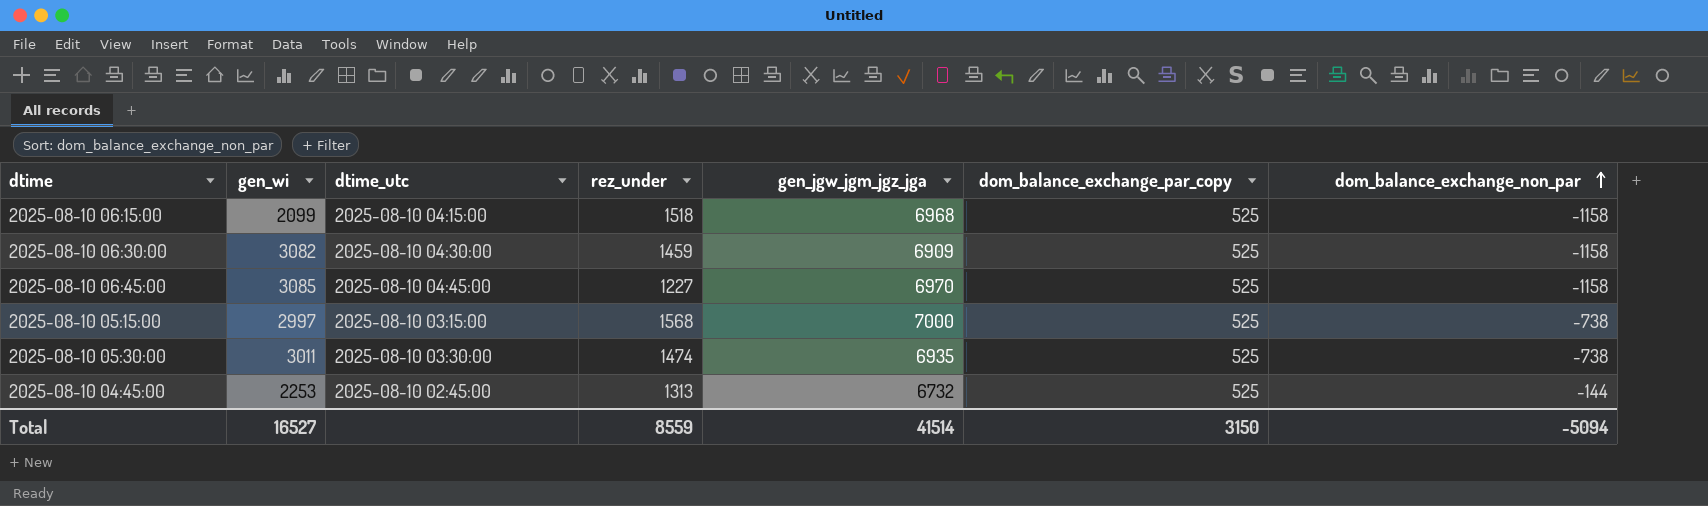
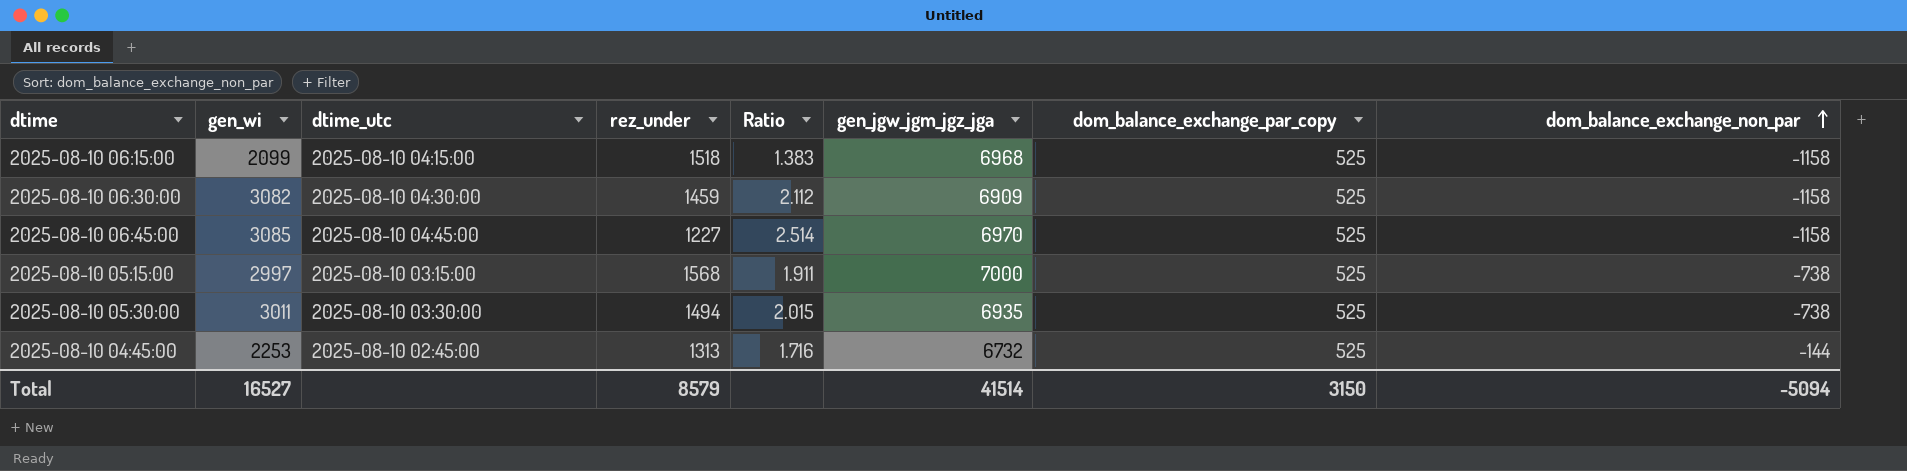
column Ratio | formula: none -> [gen_wi] / [rez_under]
2025-08-10 05:30:00 | rez_under: 1474 -> 1494
Total | rez_under: 8559 -> 8579

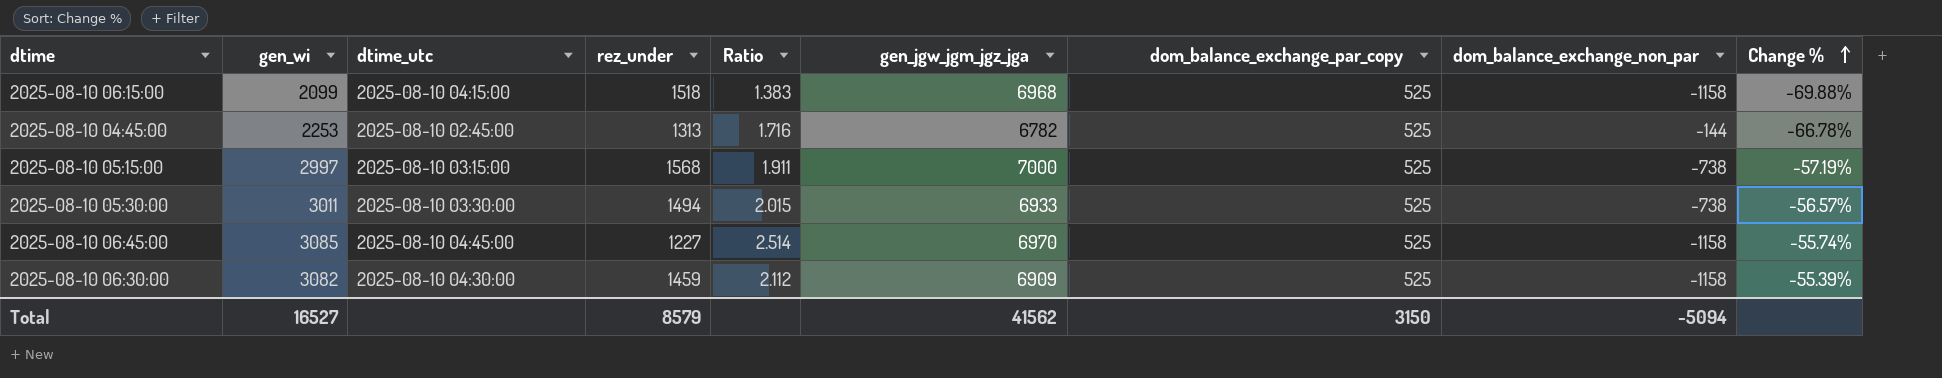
row order: dom_balance_exchange_non_par ascending -> Change % ascending
column Change % | formula: none -> ([gen_wi] - [gen_jgw_jgm_jgz_jga]) / [gen_jgw_jgm_jgz_jga]
2025-08-10 04:45:00 | gen_jgw_jgm_jgz_jga: 6732 -> 6782
2025-08-10 05:30:00 | gen_jgw_jgm_jgz_jga: 6935 -> 6933
Total | gen_jgw_jgm_jgz_jga: 41514 -> 41562

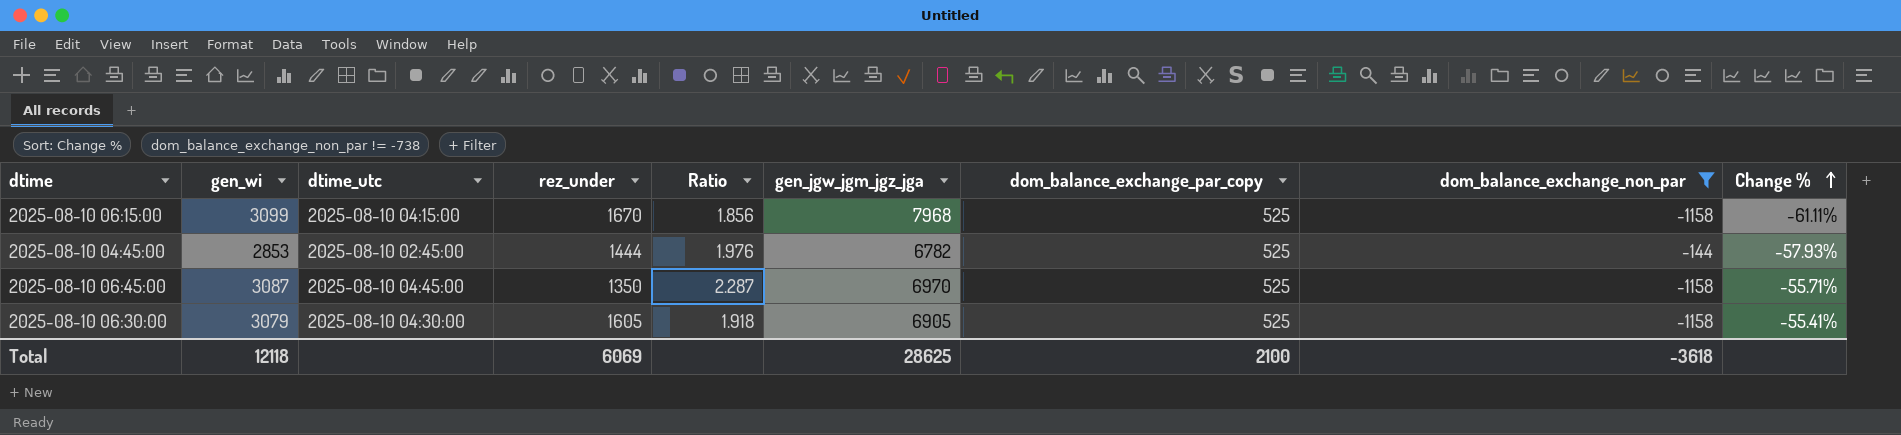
filter: none -> dom_balance_exchange_non_par != -738
2025-08-10 06:15:00 | gen_wi: 2099 -> 3099
2025-08-10 06:15:00 | rez_under: 1518 -> 1670
2025-08-10 06:15:00 | Ratio: 1.383 -> 1.856
2025-08-10 06:15:00 | gen_jgw_jgm_jgz_jga: 6968 -> 7968
2025-08-10 06:15:00 | Change %: -69.88% -> -61.11%
2025-08-10 04:45:00 | gen_wi: 2253 -> 2853
2025-08-10 04:45:00 | rez_under: 1313 -> 1444
2025-08-10 04:45:00 | Ratio: 1.716 -> 1.976
2025-08-10 04:45:00 | Change %: -66.78% -> -57.93%
2025-08-10 06:45:00 | gen_wi: 3085 -> 3087
2025-08-10 06:45:00 | rez_under: 1227 -> 1350
2025-08-10 06:45:00 | Ratio: 2.514 -> 2.287
2025-08-10 06:45:00 | Change %: -55.74% -> -55.71%
2025-08-10 06:30:00 | gen_wi: 3082 -> 3079
2025-08-10 06:30:00 | rez_under: 1459 -> 1605
2025-08-10 06:30:00 | Ratio: 2.112 -> 1.918
2025-08-10 06:30:00 | gen_jgw_jgm_jgz_jga: 6909 -> 6905
2025-08-10 06:30:00 | Change %: -55.39% -> -55.41%
Total | gen_wi: 16527 -> 12118
Total | rez_under: 8579 -> 6069
Total | gen_jgw_jgm_jgz_jga: 41562 -> 28625
Total | dom_balance_exchange_par_copy: 3150 -> 2100
Total | dom_balance_exchange_non_par: -5094 -> -3618

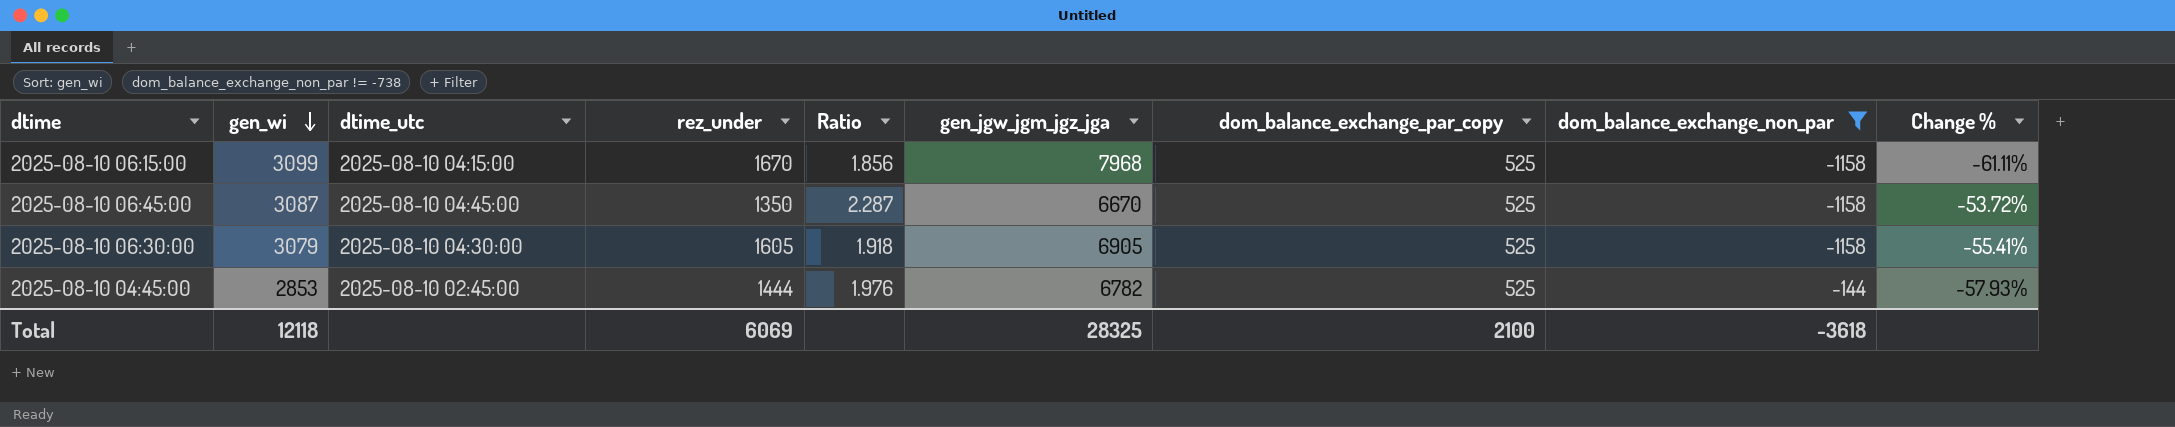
row order: Change % ascending -> gen_wi descending
2025-08-10 06:45:00 | gen_jgw_jgm_jgz_jga: 6970 -> 6670
2025-08-10 06:45:00 | Change %: -55.71% -> -53.72%
Total | gen_jgw_jgm_jgz_jga: 28625 -> 28325

